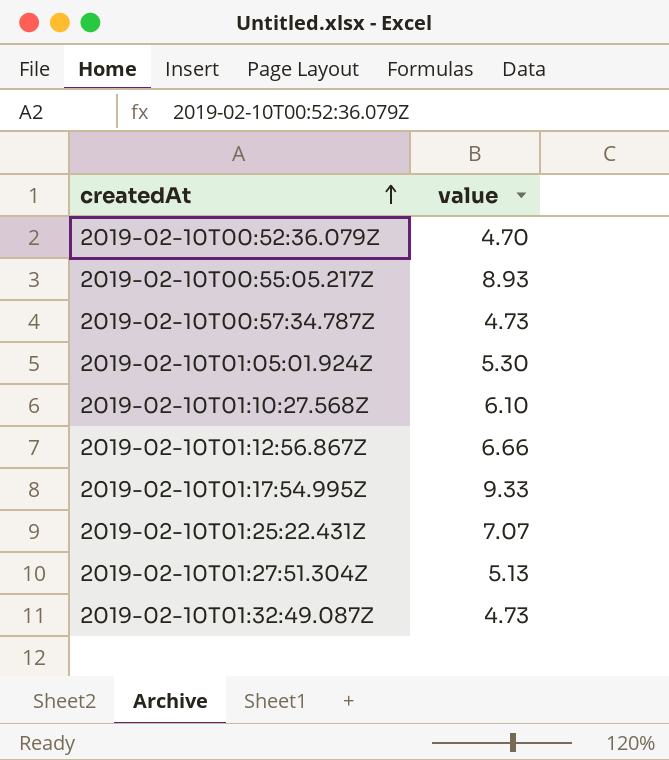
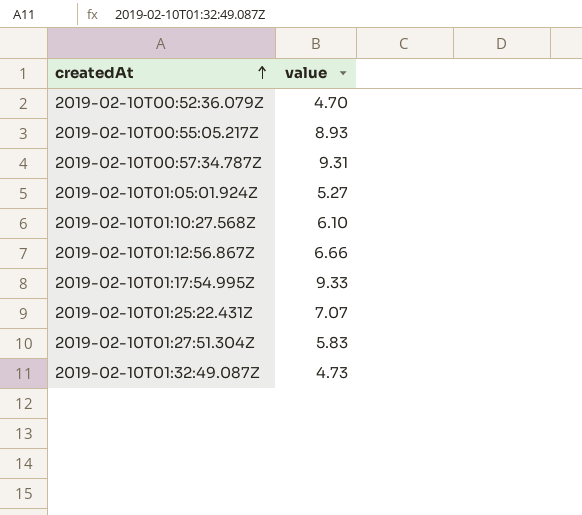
2019-02-10T00:57:34.787Z | value: 4.73 -> 9.31
2019-02-10T01:05:01.924Z | value: 5.30 -> 5.27
2019-02-10T01:27:51.304Z | value: 5.13 -> 5.83

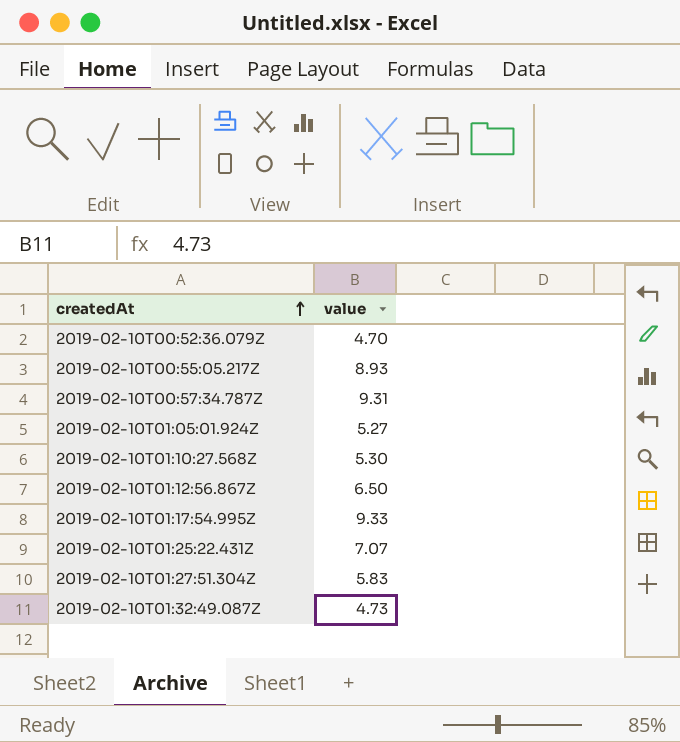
2019-02-10T01:10:27.568Z | value: 6.10 -> 5.30
2019-02-10T01:12:56.867Z | value: 6.66 -> 6.50

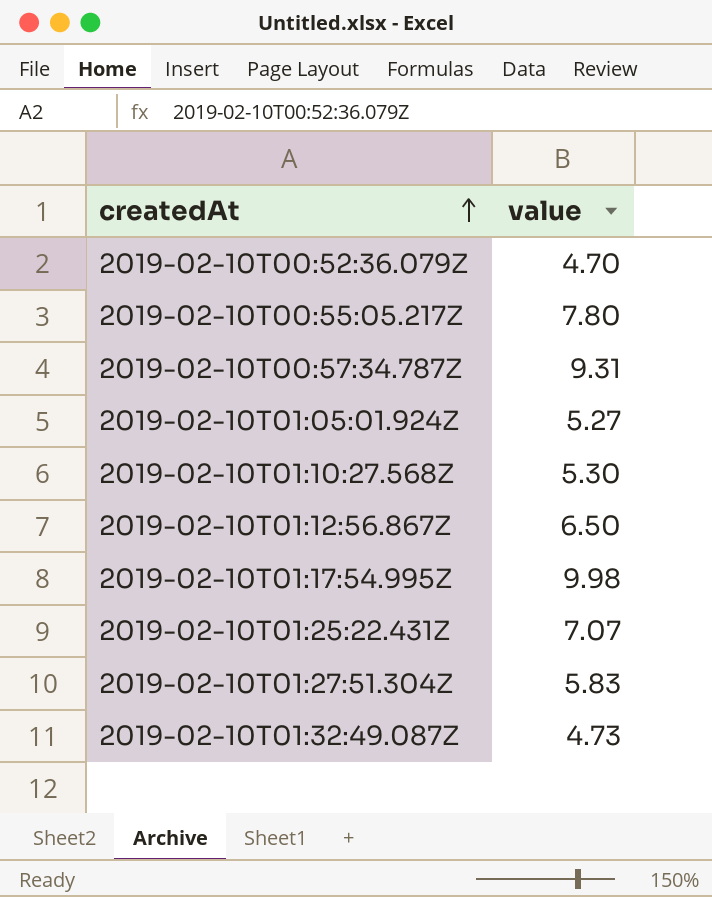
2019-02-10T00:55:05.217Z | value: 8.93 -> 7.80
2019-02-10T01:17:54.995Z | value: 9.33 -> 9.98

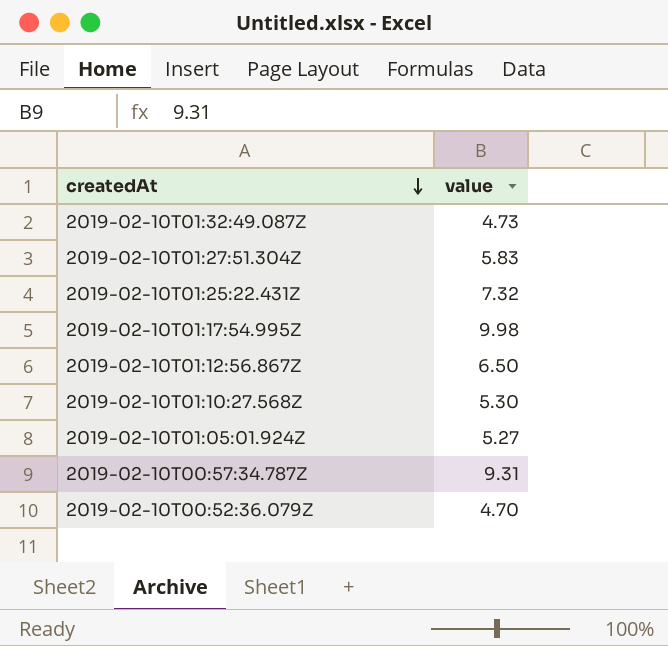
row order: createdAt ascending -> createdAt descending
row 2019-02-10T00:55:05.217Z: 7.80 -> none
2019-02-10T01:25:22.431Z | value: 7.07 -> 7.32

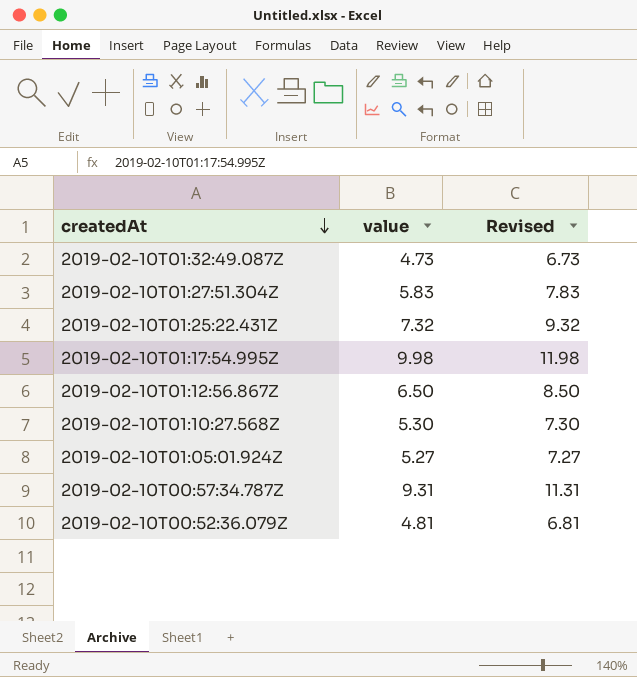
column Revised | formula: none -> [value] + 2
2019-02-10T00:52:36.079Z | value: 4.70 -> 4.81

